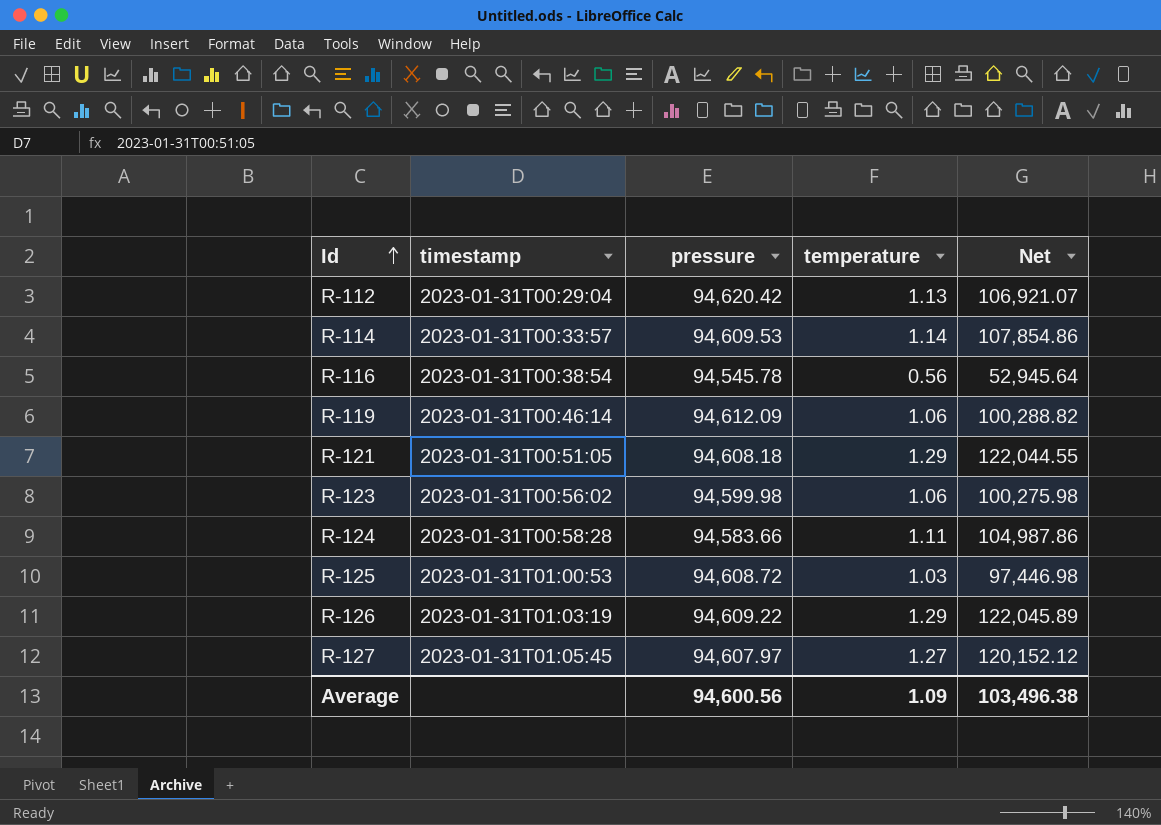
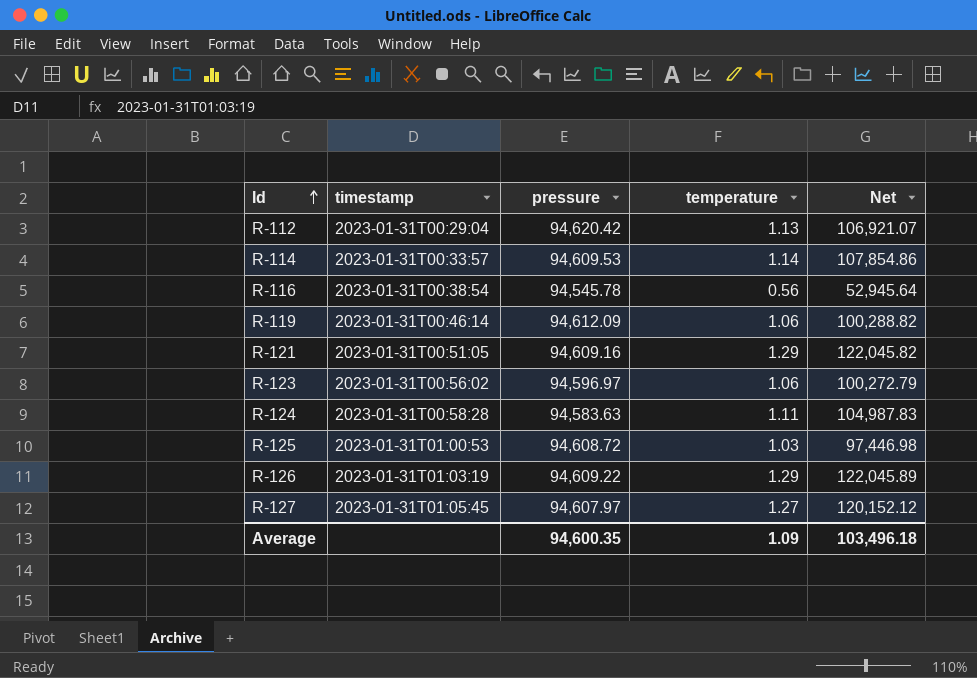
R-121 | pressure: 94,608.18 -> 94,609.16
R-121 | Net: 122,044.55 -> 122,045.82
R-123 | pressure: 94,599.98 -> 94,596.97
R-123 | Net: 100,275.98 -> 100,272.79
R-124 | pressure: 94,583.66 -> 94,583.63
R-124 | Net: 104,987.86 -> 104,987.83
Average | pressure: 94,600.56 -> 94,600.35
Average | Net: 103,496.38 -> 103,496.18

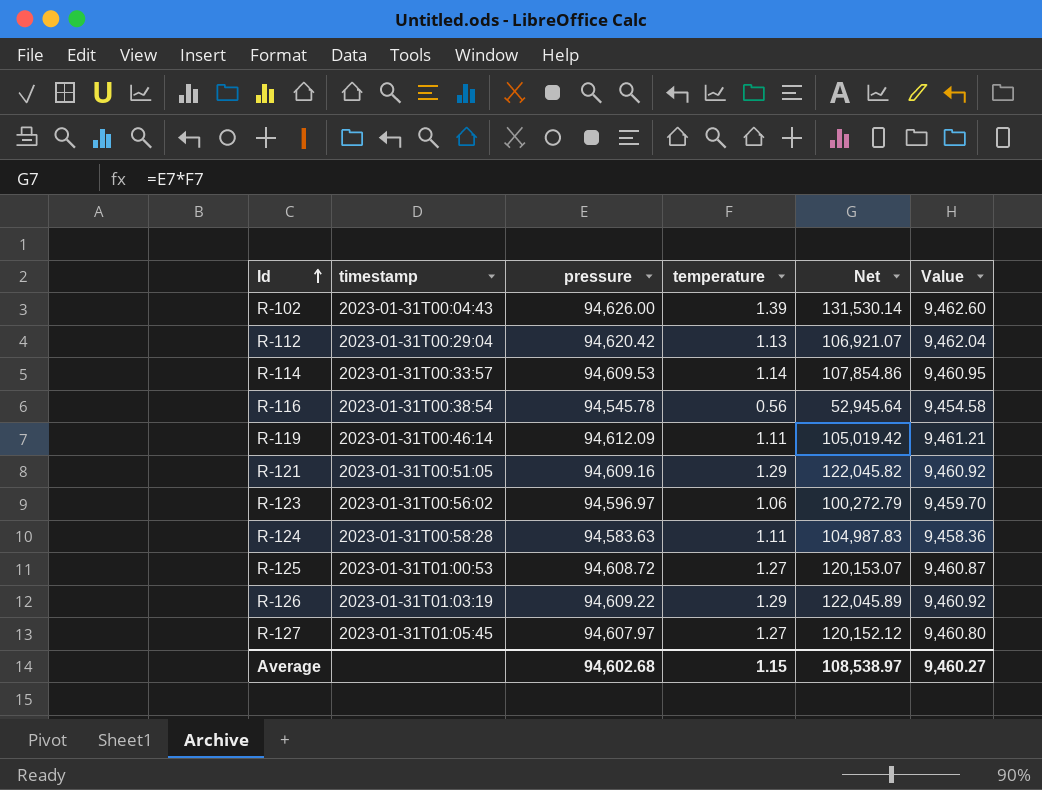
column Value | formula: none -> [pressure] * 0.1
row R-102: none -> 2023-01-31T00:04:43 | 94,626.00 | 1.39 | 131,530.14 | 9,462.60
R-119 | temperature: 1.06 -> 1.11
R-119 | Net: 100,288.82 -> 105,019.42
R-125 | temperature: 1.03 -> 1.27
R-125 | Net: 97,446.98 -> 120,153.07
Average | pressure: 94,600.35 -> 94,602.68
Average | temperature: 1.09 -> 1.15
Average | Net: 103,496.18 -> 108,538.97

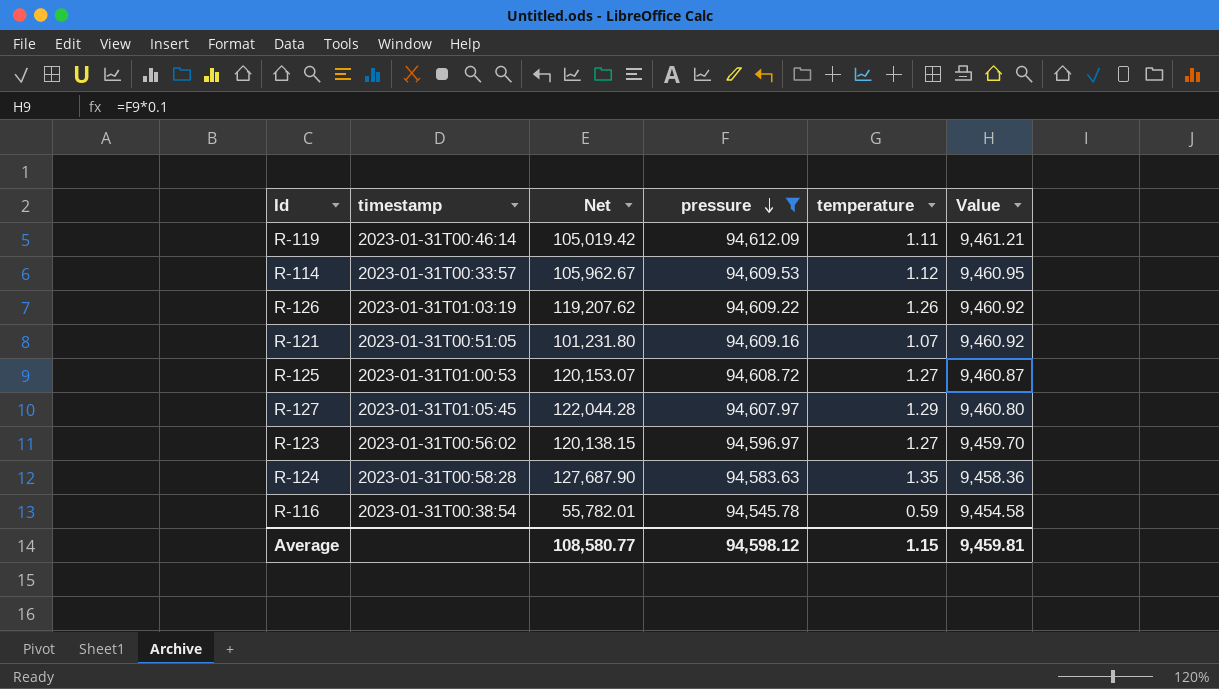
filter: none -> pressure <= 94,612.09
row order: Id ascending -> pressure descending
column Net | position: 5 -> 3
R-114 | Net: 107,854.86 -> 105,962.67
R-114 | temperature: 1.14 -> 1.12
R-126 | Net: 122,045.89 -> 119,207.62
R-126 | temperature: 1.29 -> 1.26
R-121 | Net: 122,045.82 -> 101,231.80
R-121 | temperature: 1.29 -> 1.07
R-127 | Net: 120,152.12 -> 122,044.28
R-127 | temperature: 1.27 -> 1.29
R-123 | Net: 100,272.79 -> 120,138.15
R-123 | temperature: 1.06 -> 1.27
R-124 | Net: 104,987.83 -> 127,687.90
R-124 | temperature: 1.11 -> 1.35
R-116 | Net: 52,945.64 -> 55,782.01
R-116 | temperature: 0.56 -> 0.59
Average | Net: 108,538.97 -> 108,580.77
Average | pressure: 94,602.68 -> 94,598.12
Average | Value: 9,460.27 -> 9,459.81

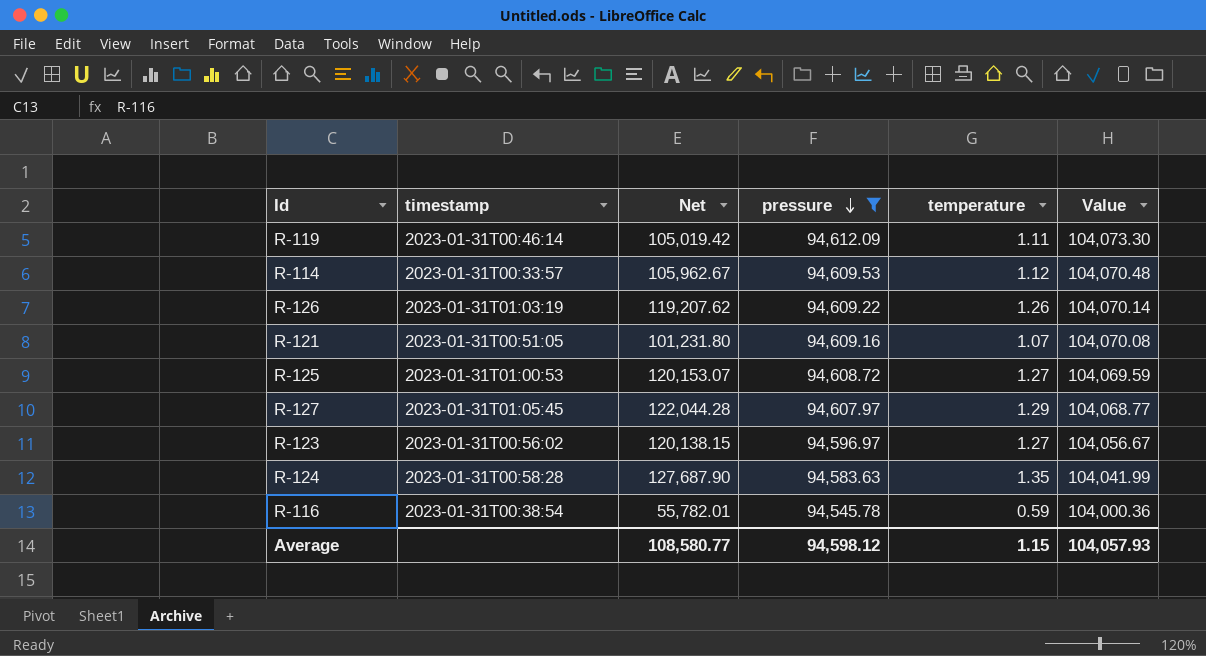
column Value | formula: [pressure] * 0.1 -> [pressure] * 1.1
Average | Value: 9,459.81 -> 104,057.93

